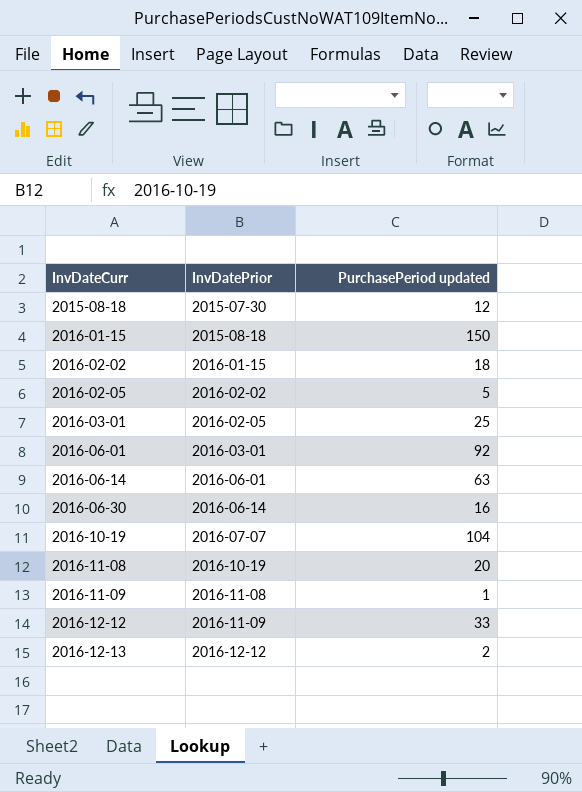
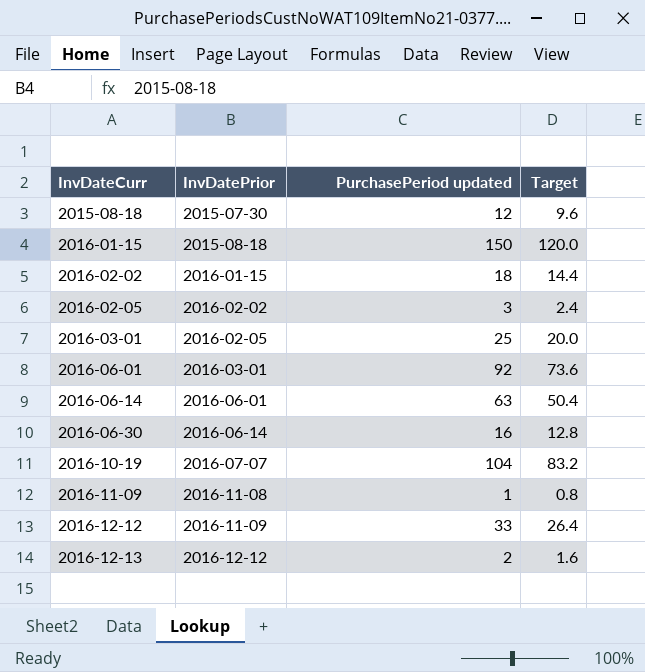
column Target | formula: none -> [PurchasePeriod updated] * 0.8
row 2016-11-08: 2016-10-19 | 20 -> none
2016-02-05 | PurchasePeriod updated: 5 -> 3

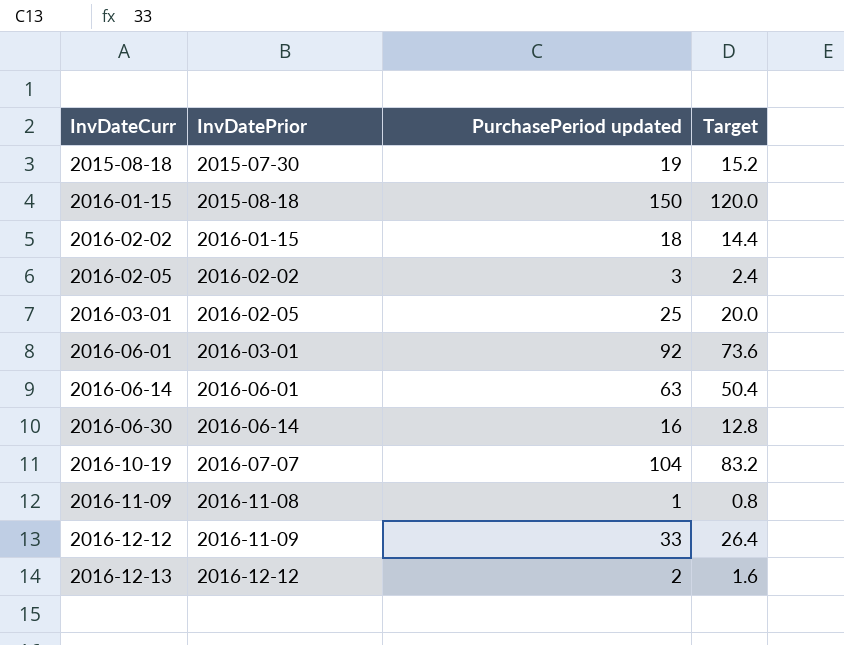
2015-08-18 | PurchasePeriod updated: 12 -> 19
2015-08-18 | Target: 9.6 -> 15.2

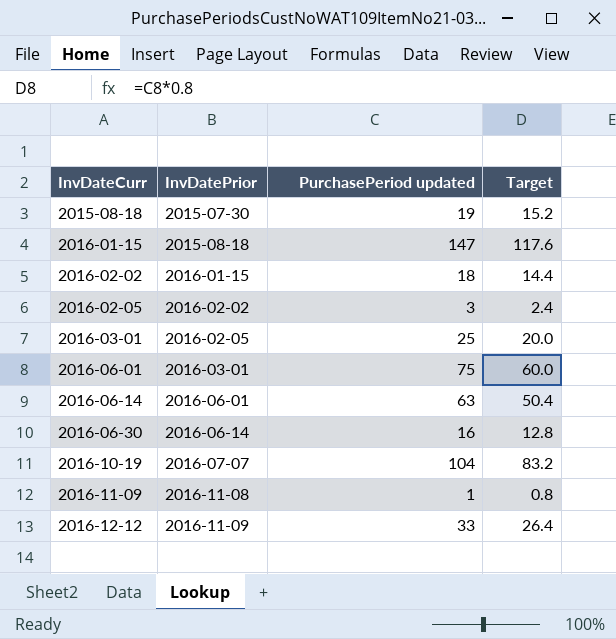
row 2016-12-13: 2016-12-12 | 2 | 1.6 -> none
2016-01-15 | PurchasePeriod updated: 150 -> 147
2016-01-15 | Target: 120.0 -> 117.6
2016-06-01 | PurchasePeriod updated: 92 -> 75
2016-06-01 | Target: 73.6 -> 60.0

